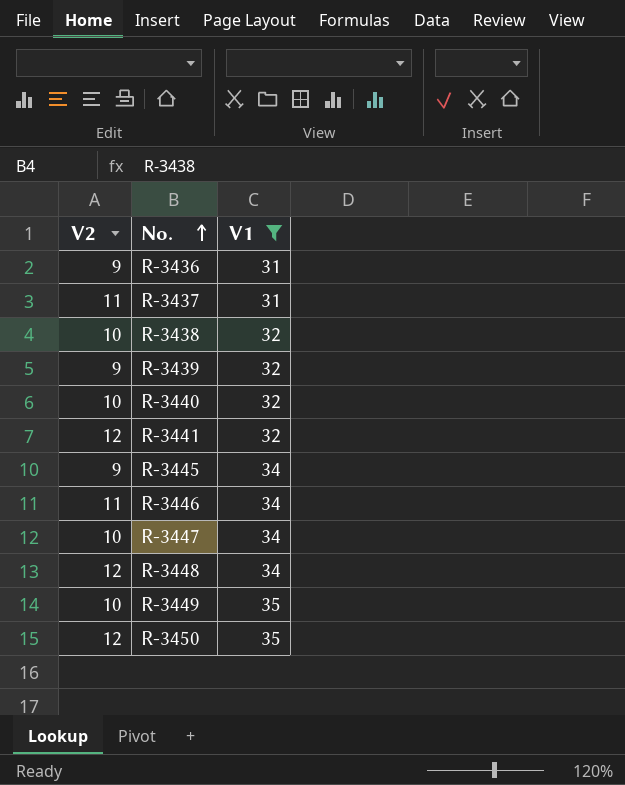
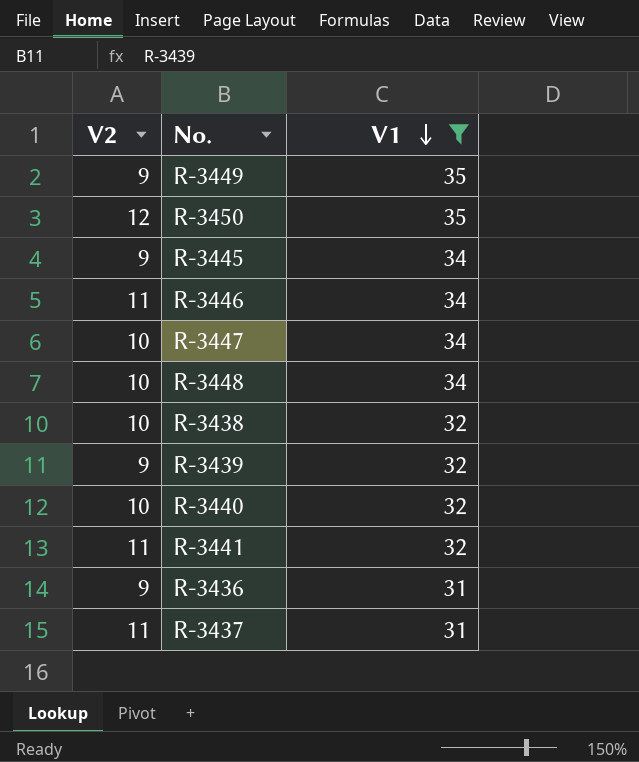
row order: No. ascending -> V1 descending
R-3449 | V2: 10 -> 9
R-3448 | V2: 12 -> 10
R-3441 | V2: 12 -> 11

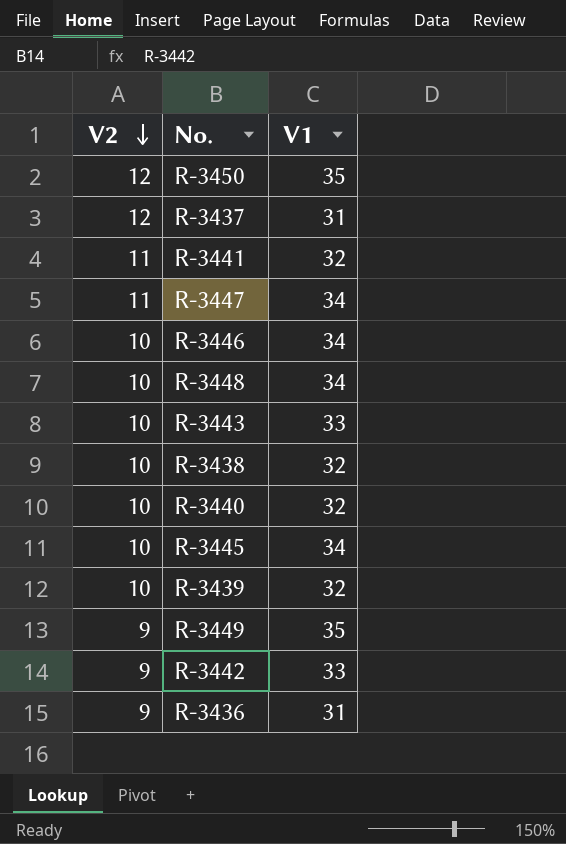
filter: V1 != 33 -> none
row order: V1 descending -> V2 descending
R-3437 | V2: 11 -> 12
R-3447 | V2: 10 -> 11
R-3446 | V2: 11 -> 10
R-3445 | V2: 9 -> 10
R-3439 | V2: 9 -> 10

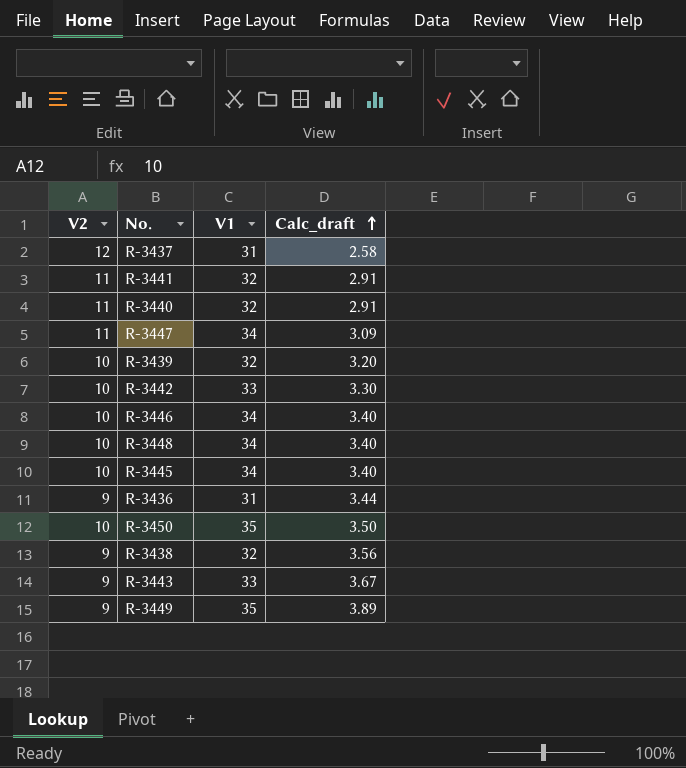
row order: V2 descending -> Calc_draft ascending
column Calc_draft | formula: none -> [V1] / [V2]
R-3440 | V2: 10 -> 11
R-3442 | V2: 9 -> 10
R-3450 | V2: 12 -> 10
R-3438 | V2: 10 -> 9
R-3443 | V2: 10 -> 9

